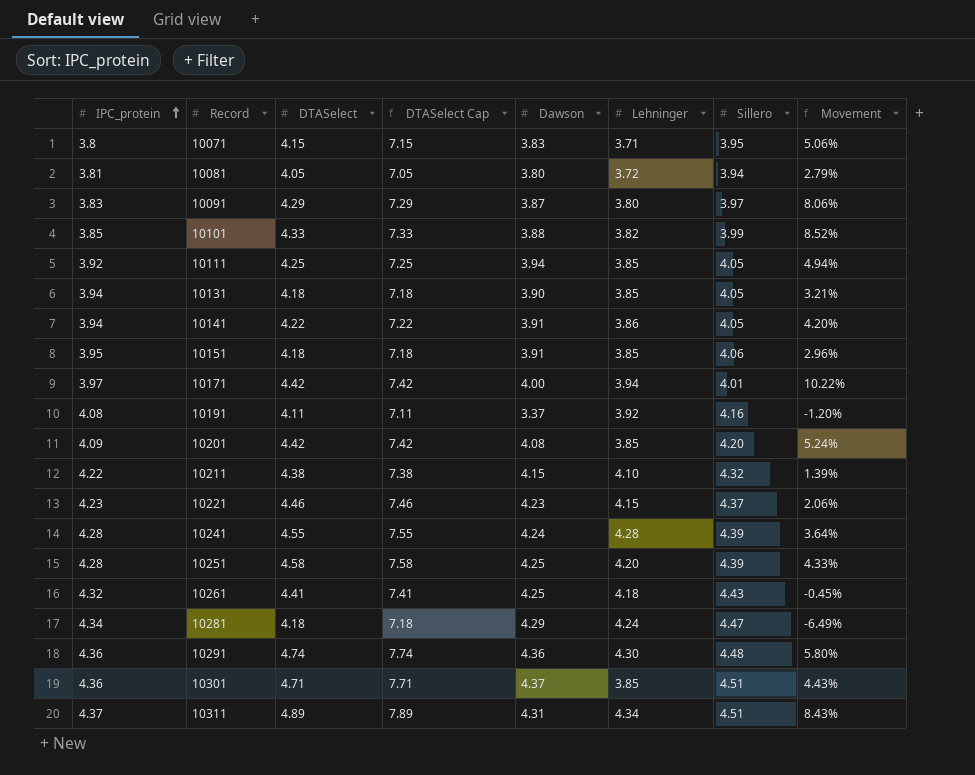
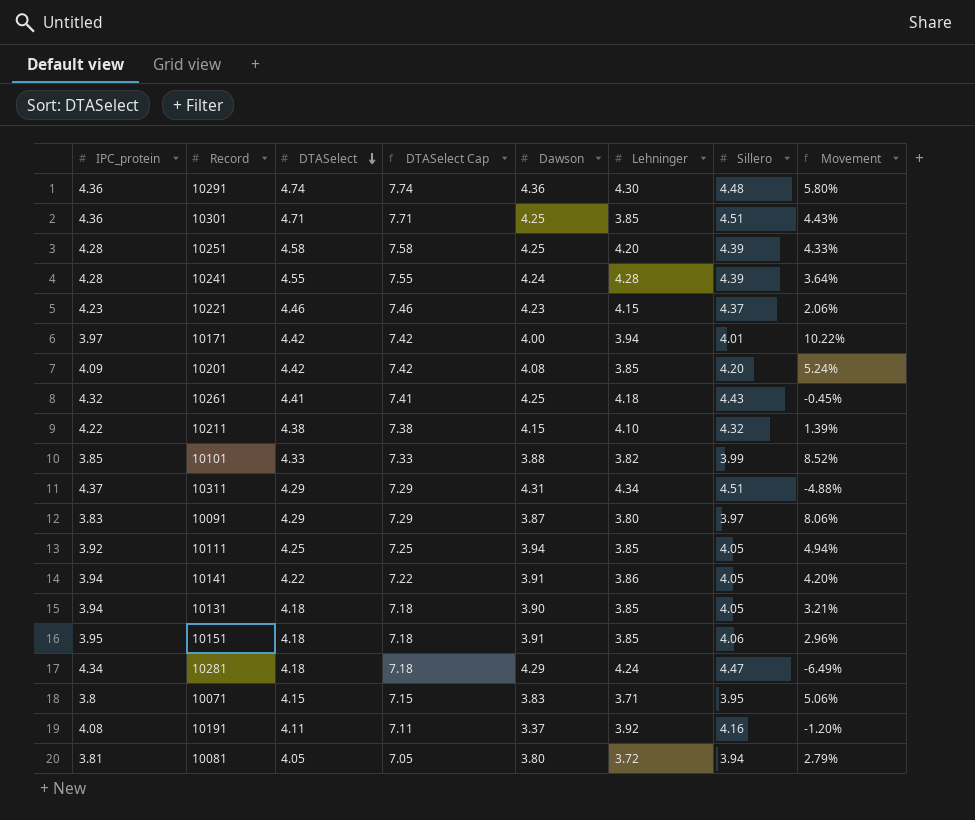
row order: IPC_protein ascending -> DTASelect descending
10301 | Dawson: 4.37 -> 4.25
10311 | DTASelect: 4.89 -> 4.29
10311 | DTASelect Cap: 7.89 -> 7.29
10311 | Movement: 8.43% -> -4.88%

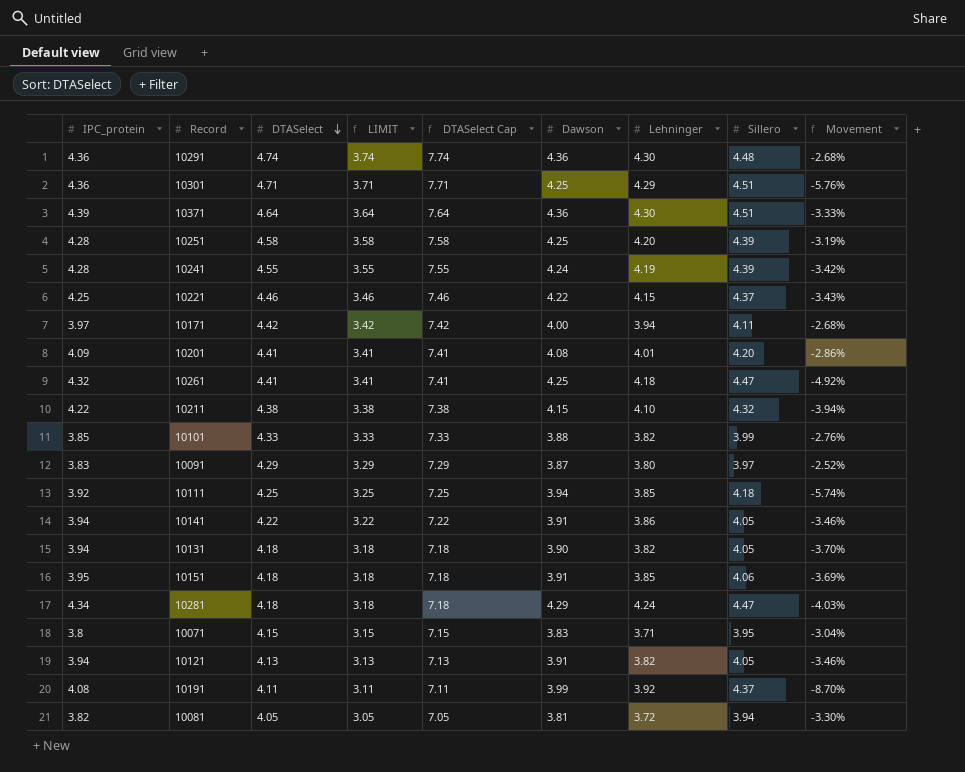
column LIMIT | formula: none -> [DTASelect] - 1
column Movement | formula: ([DTASelect] - [Sillero]) / [Sillero] -> ([Dawson] - [Sillero]) / [Sillero]
row 10311: 4.37 | 4.29 | 7.29 | 4.31 | 4.34 | 4.51 | -4.88% -> none
10301 | Lehninger: 3.85 -> 4.29
row 10371: none -> 4.39 | 4.64 | 3.64 | 7.64 | 4.36 | 4.30 | 4.51 | -3.33%
10241 | Lehninger: 4.28 -> 4.19
10221 | IPC_protein: 4.23 -> 4.25
10221 | Dawson: 4.23 -> 4.22
10171 | Sillero: 4.01 -> 4.11
10201 | DTASelect: 4.42 -> 4.41
10201 | DTASelect Cap: 7.42 -> 7.41
10201 | Lehninger: 3.85 -> 4.01
10261 | Sillero: 4.43 -> 4.47
10111 | Sillero: 4.05 -> 4.18
10131 | Lehninger: 3.85 -> 3.82
row 10121: none -> 3.94 | 4.13 | 3.13 | 7.13 | 3.91 | 3.82 | 4.05 | -3.46%
10191 | Dawson: 3.37 -> 3.99
10191 | Sillero: 4.16 -> 4.37
10081 | IPC_protein: 3.81 -> 3.82
10081 | Dawson: 3.80 -> 3.81

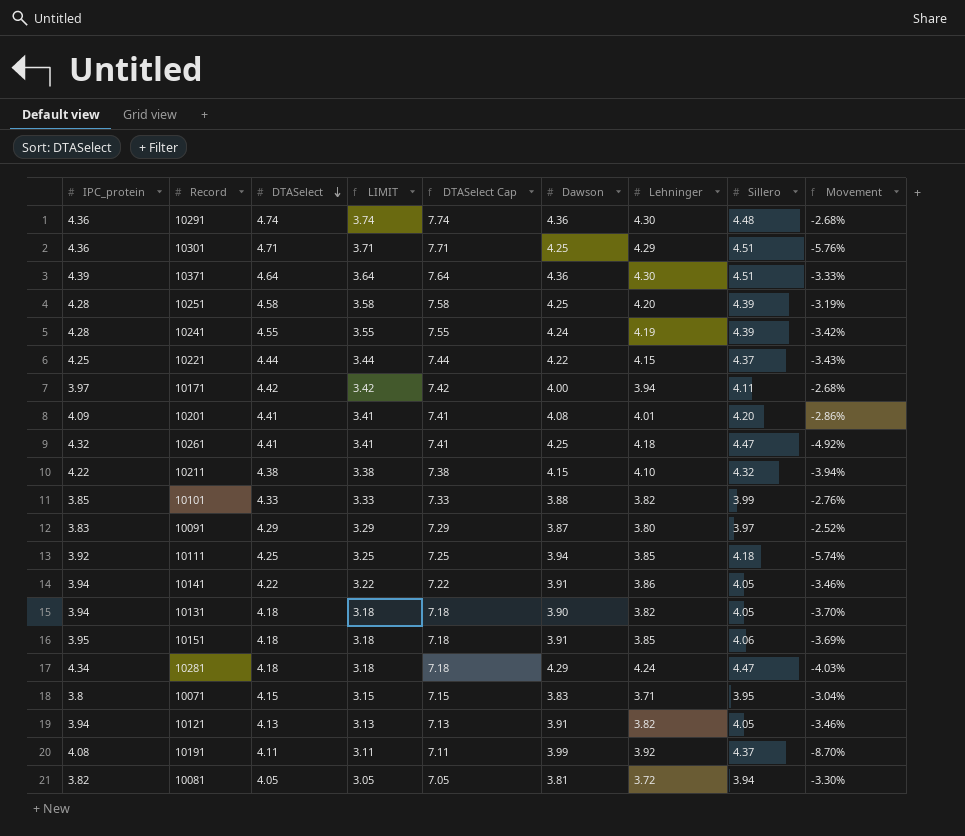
10221 | DTASelect: 4.46 -> 4.44
10221 | LIMIT: 3.46 -> 3.44
10221 | DTASelect Cap: 7.46 -> 7.44

